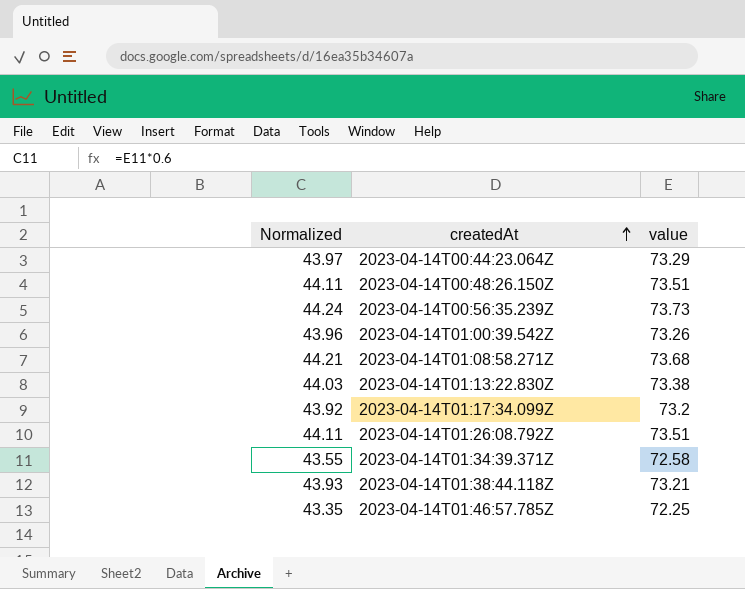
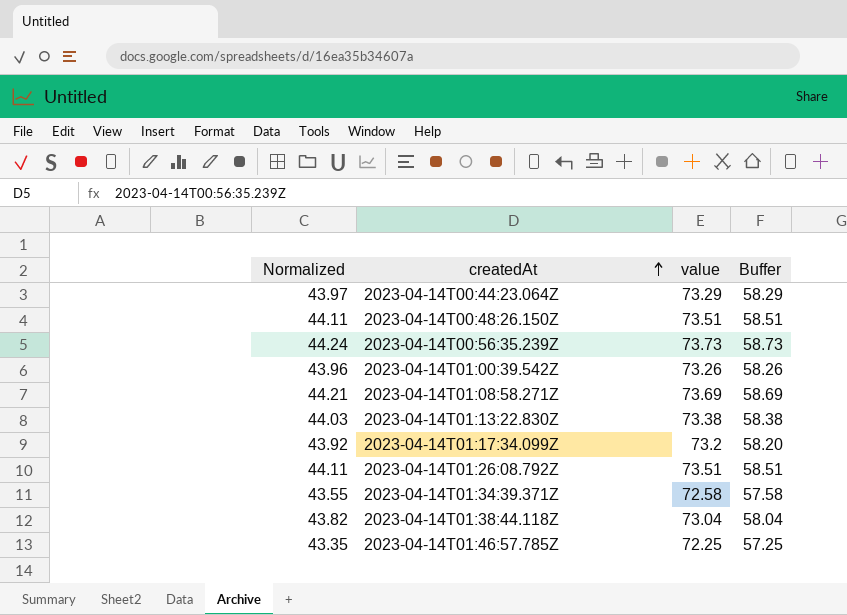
column Buffer | formula: none -> [value] - 15
2023-04-14T01:08:58.271Z | value: 73.68 -> 73.69
2023-04-14T01:38:44.118Z | Normalized: 43.93 -> 43.82
2023-04-14T01:38:44.118Z | value: 73.21 -> 73.04

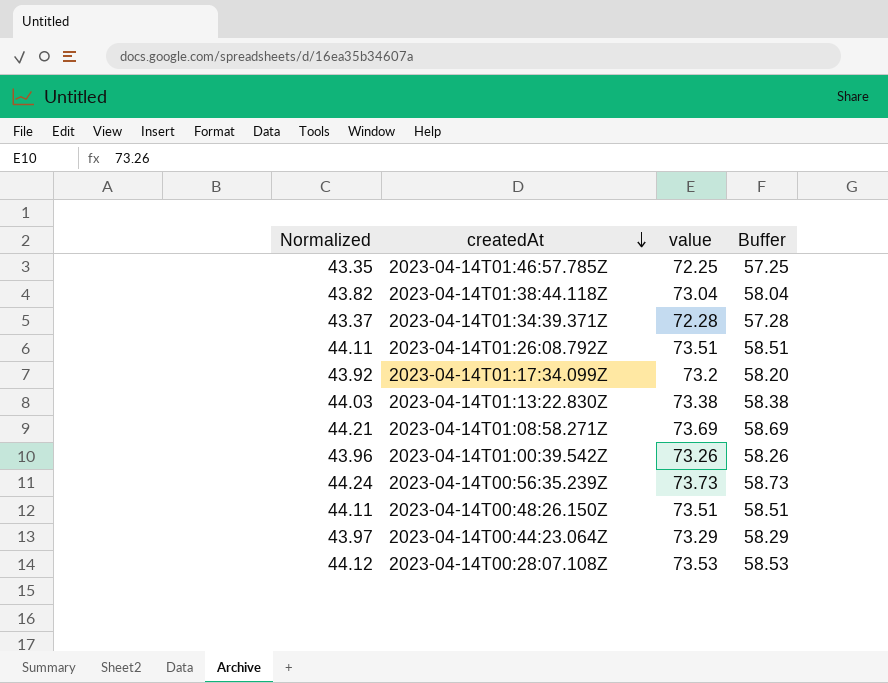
row order: createdAt ascending -> createdAt descending
2023-04-14T01:34:39.371Z | Normalized: 43.55 -> 43.37
2023-04-14T01:34:39.371Z | value: 72.58 -> 72.28
2023-04-14T01:34:39.371Z | Buffer: 57.58 -> 57.28
row 2023-04-14T00:28:07.108Z: none -> 44.12 | 73.53 | 58.53

